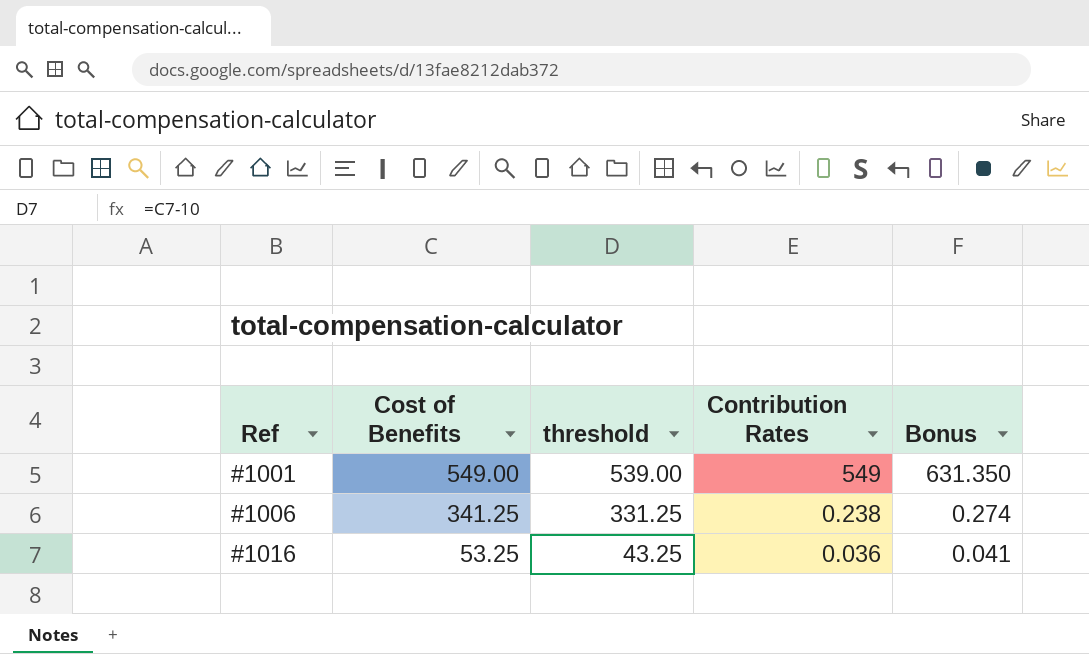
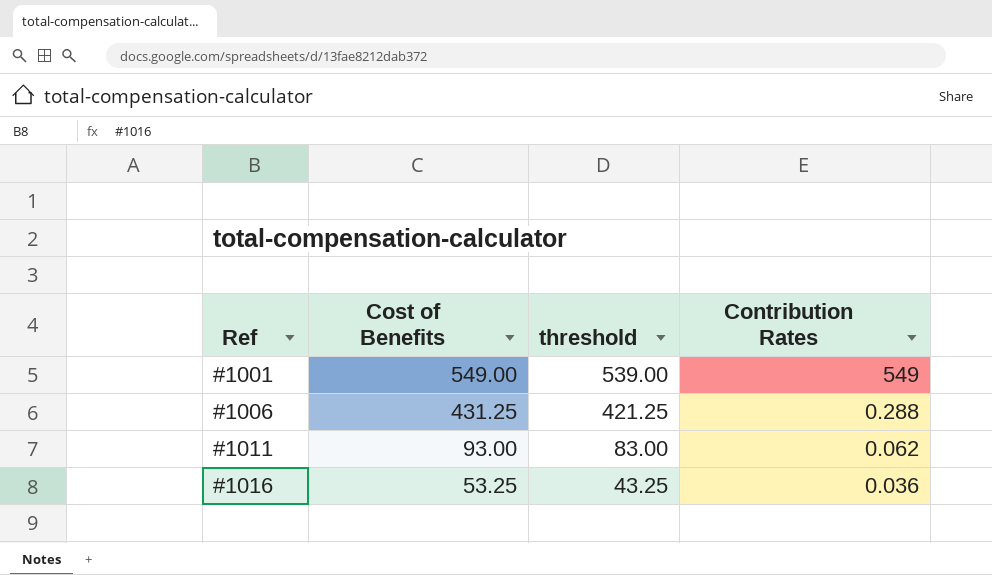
column Bonus | formula: [Contribution Rates] * 1.15 -> none
#1006 | Cost of Benefits: 341.25 -> 431.25
#1006 | threshold: 331.25 -> 421.25
#1006 | Contribution Rates: 0.238 -> 0.288
row #1011: none -> 93.00 | 83.00 | 0.062

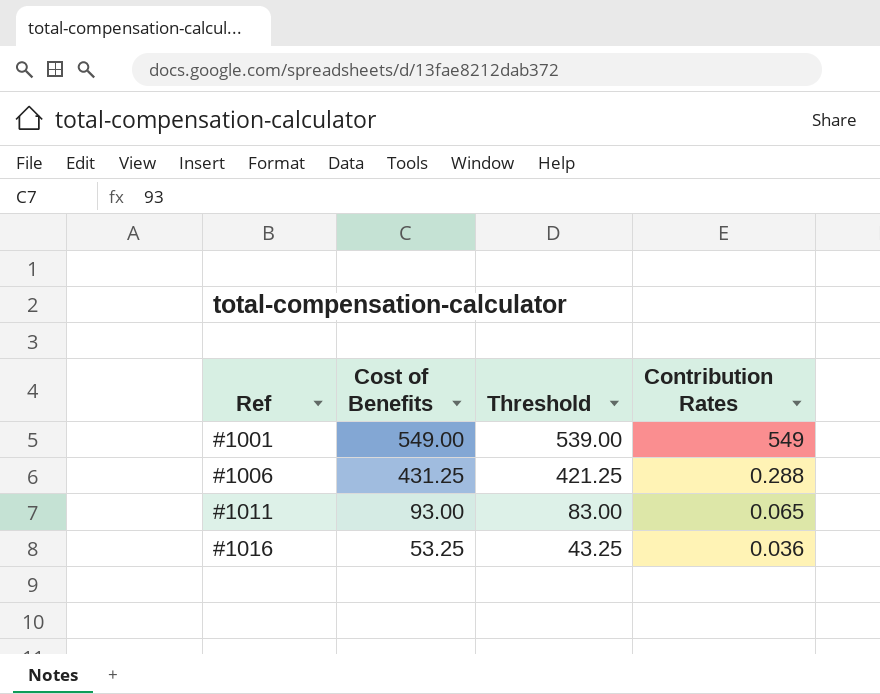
column name: threshold -> Threshold
#1011 | Contribution Rates: 0.062 -> 0.065

